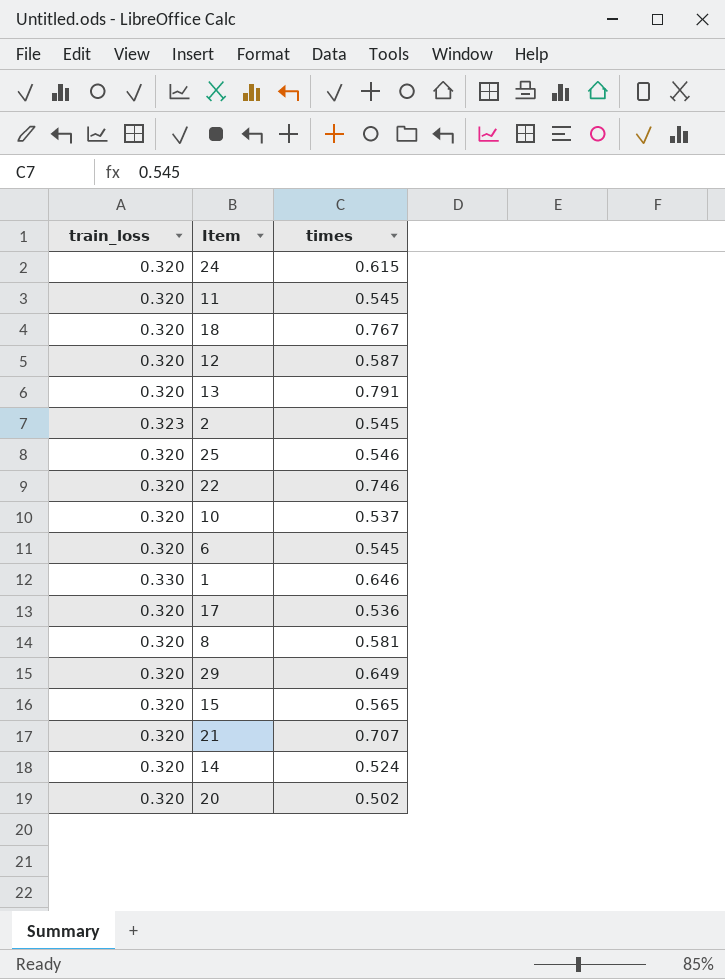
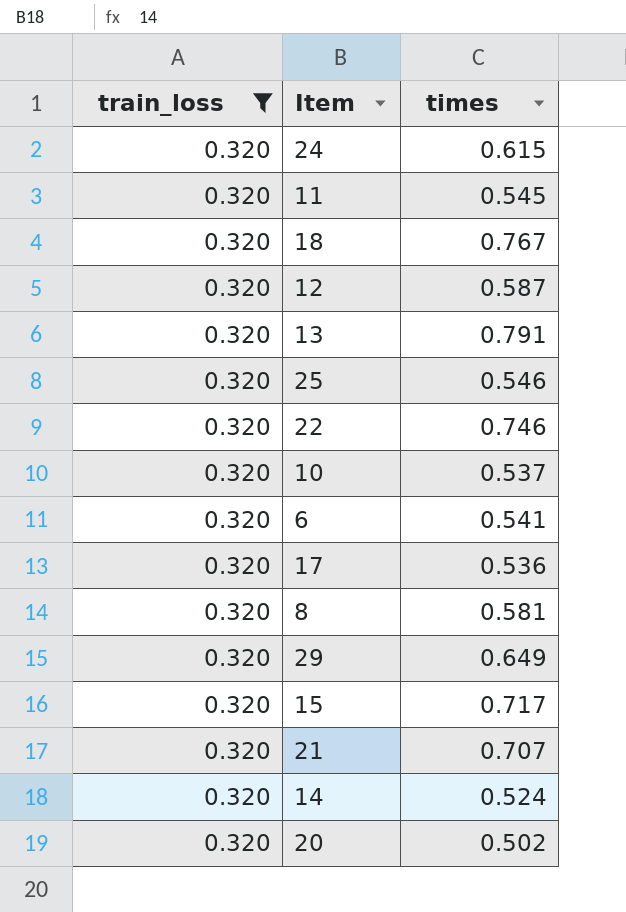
filter: none -> train_loss = 0.320
6 | times: 0.545 -> 0.541
15 | times: 0.565 -> 0.717

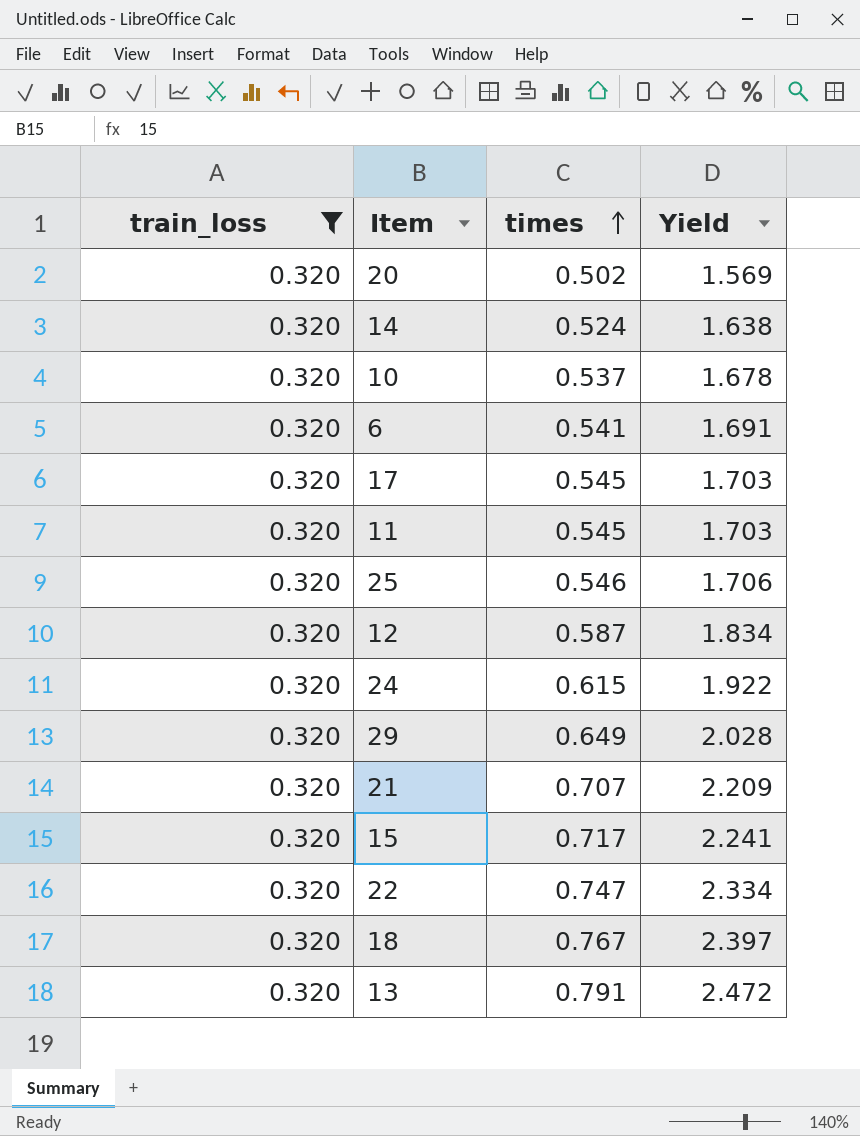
row order: none -> times ascending
column Yield | formula: none -> [times] / [train_loss]
row 8: 0.320 | 0.581 -> none
17 | times: 0.536 -> 0.545
22 | times: 0.746 -> 0.747

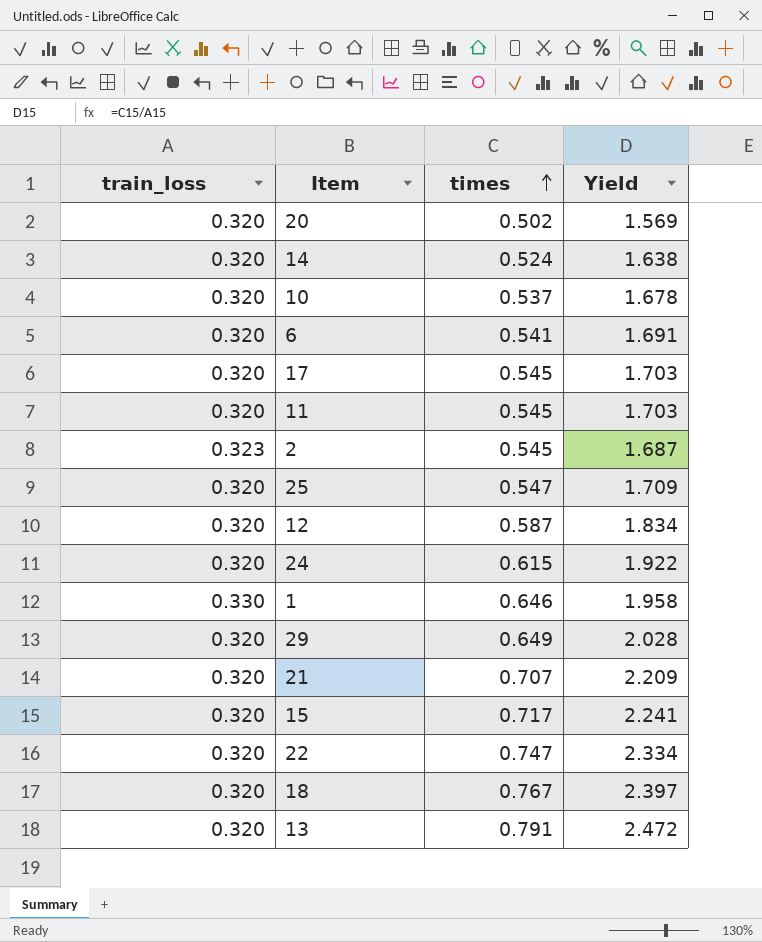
filter: train_loss = 0.320 -> none
25 | times: 0.546 -> 0.547
25 | Yield: 1.706 -> 1.709

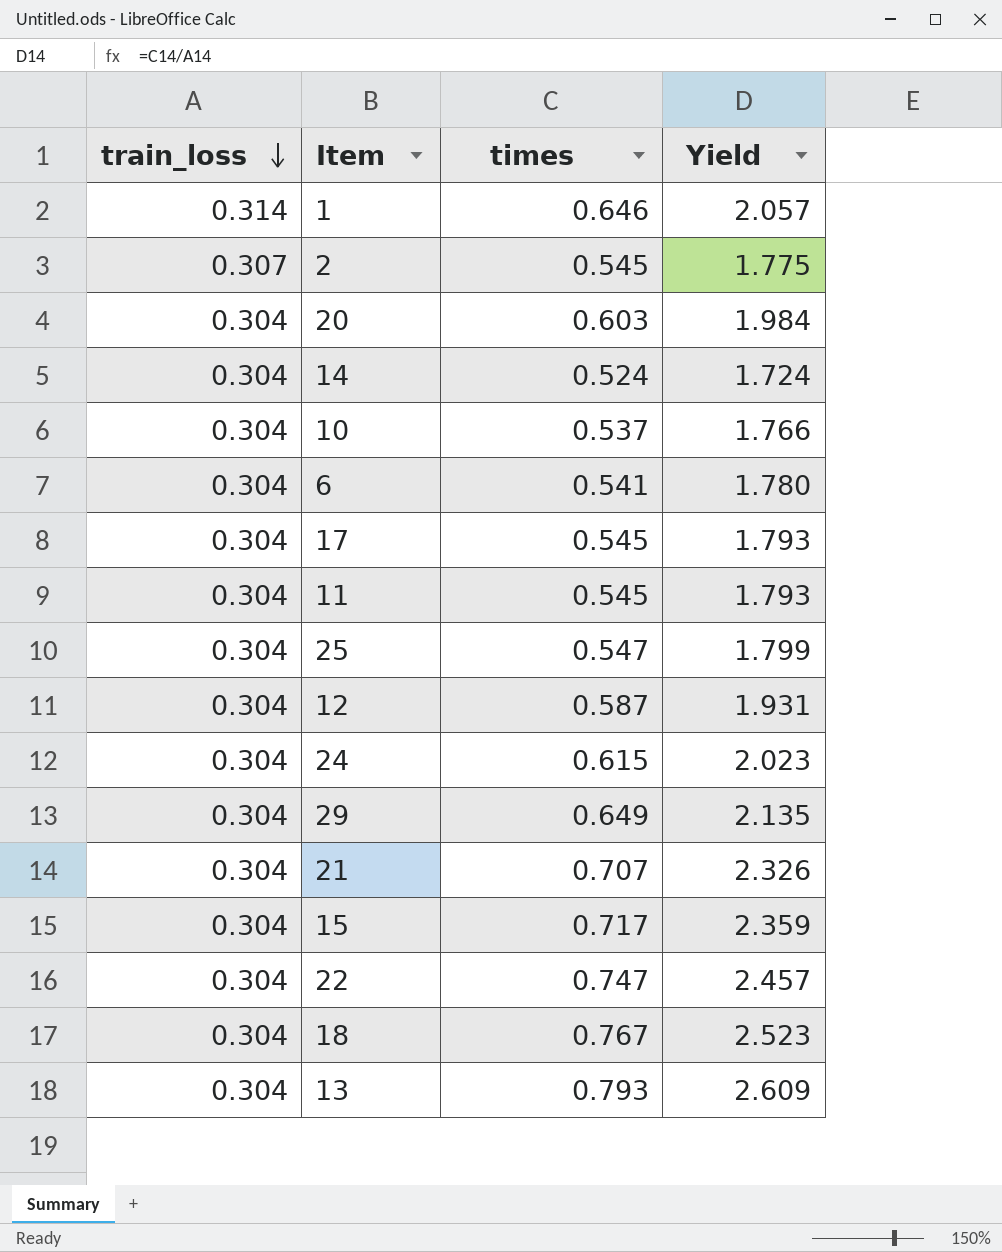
row order: times ascending -> train_loss descending
1 | train_loss: 0.330 -> 0.314
1 | Yield: 1.958 -> 2.057
2 | train_loss: 0.323 -> 0.307
2 | Yield: 1.687 -> 1.775
20 | train_loss: 0.320 -> 0.304
20 | times: 0.502 -> 0.603
20 | Yield: 1.569 -> 1.984
14 | train_loss: 0.320 -> 0.304
14 | Yield: 1.638 -> 1.724
10 | train_loss: 0.320 -> 0.304
10 | Yield: 1.678 -> 1.766
6 | train_loss: 0.320 -> 0.304
6 | Yield: 1.691 -> 1.780
17 | train_loss: 0.320 -> 0.304
17 | Yield: 1.703 -> 1.793
11 | train_loss: 0.320 -> 0.304
11 | Yield: 1.703 -> 1.793
25 | train_loss: 0.320 -> 0.304
25 | Yield: 1.709 -> 1.799
12 | train_loss: 0.320 -> 0.304
12 | Yield: 1.834 -> 1.931
24 | train_loss: 0.320 -> 0.304
24 | Yield: 1.922 -> 2.023
29 | train_loss: 0.320 -> 0.304
29 | Yield: 2.028 -> 2.135
21 | train_loss: 0.320 -> 0.304
21 | Yield: 2.209 -> 2.326
15 | train_loss: 0.320 -> 0.304
15 | Yield: 2.241 -> 2.359
22 | train_loss: 0.320 -> 0.304
22 | Yield: 2.334 -> 2.457
18 | train_loss: 0.320 -> 0.304
18 | Yield: 2.397 -> 2.523
13 | train_loss: 0.320 -> 0.304
13 | times: 0.791 -> 0.793
13 | Yield: 2.472 -> 2.609

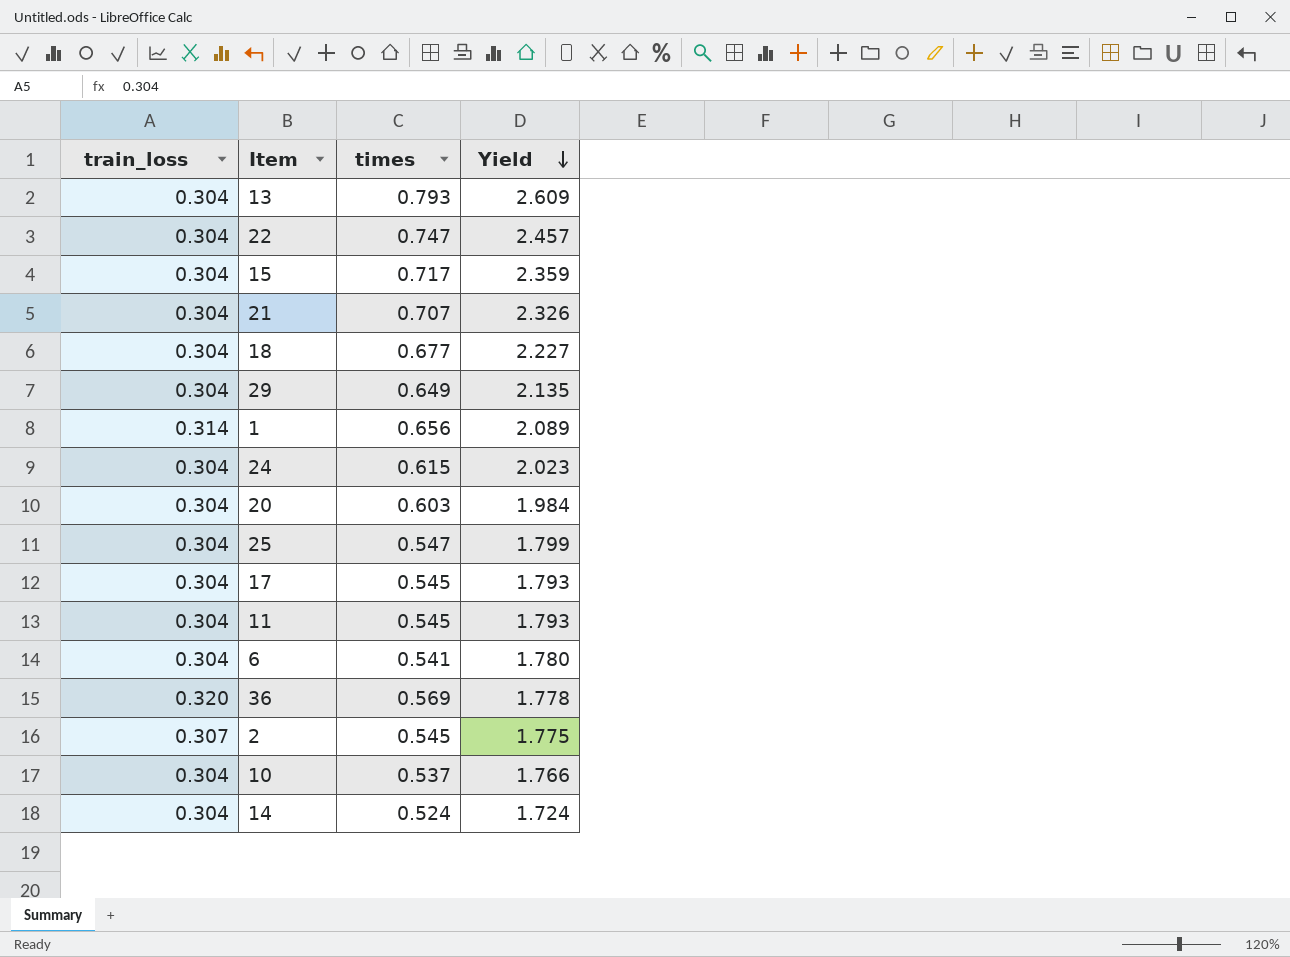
row order: train_loss descending -> Yield descending
row 12: 0.304 | 0.587 | 1.931 -> none
18 | times: 0.767 -> 0.677
18 | Yield: 2.523 -> 2.227
1 | times: 0.646 -> 0.656
1 | Yield: 2.057 -> 2.089
row 36: none -> 0.320 | 0.569 | 1.778

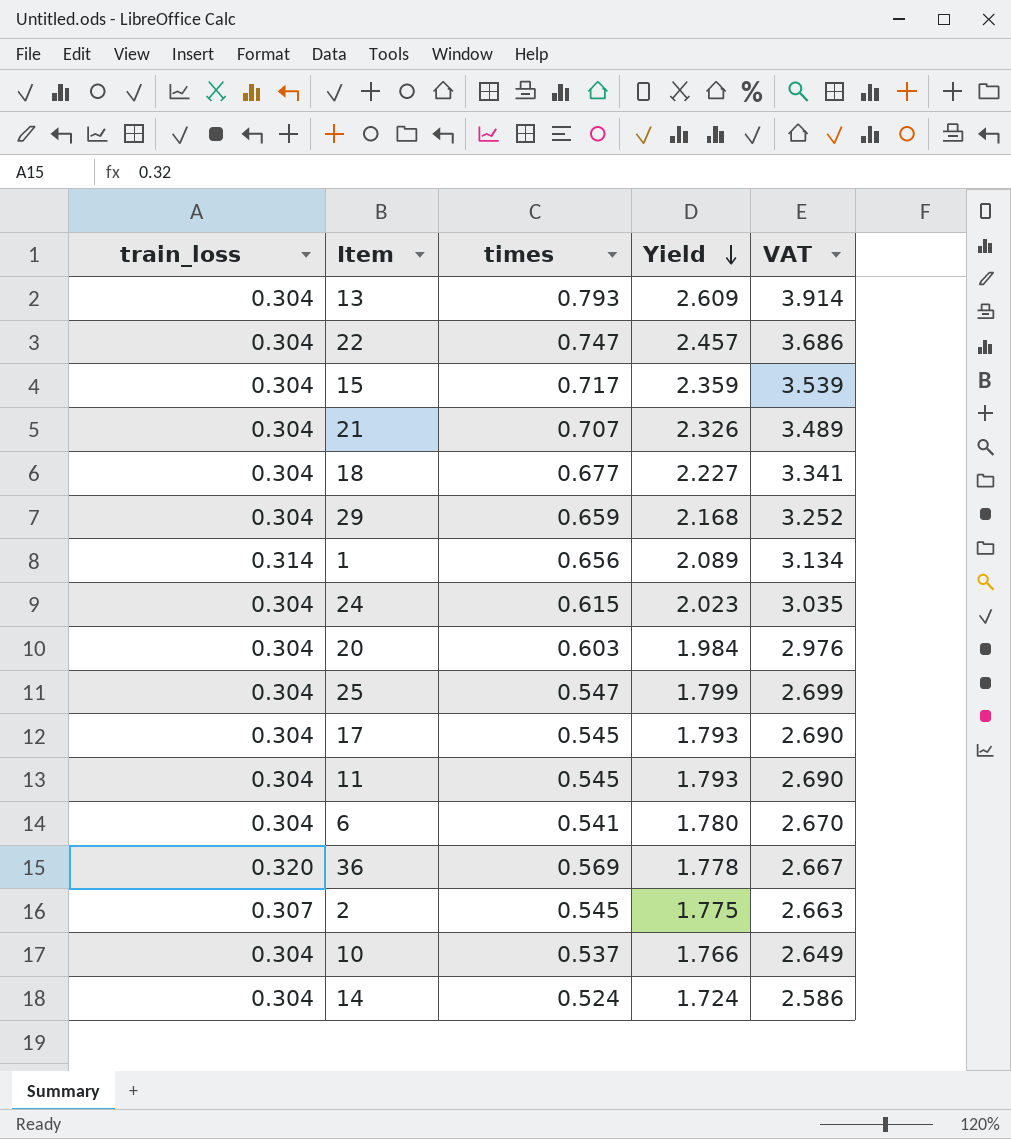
column VAT | formula: none -> [Yield] * 1.5
29 | times: 0.649 -> 0.659
29 | Yield: 2.135 -> 2.168

